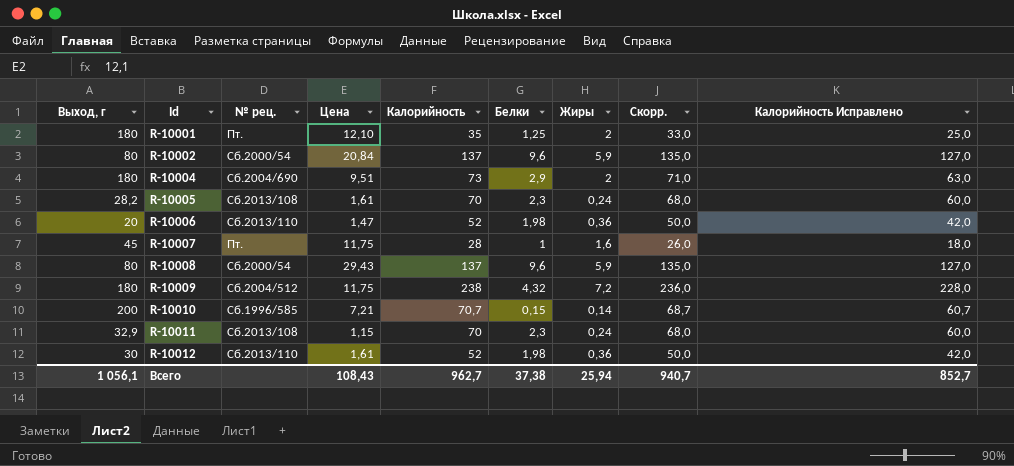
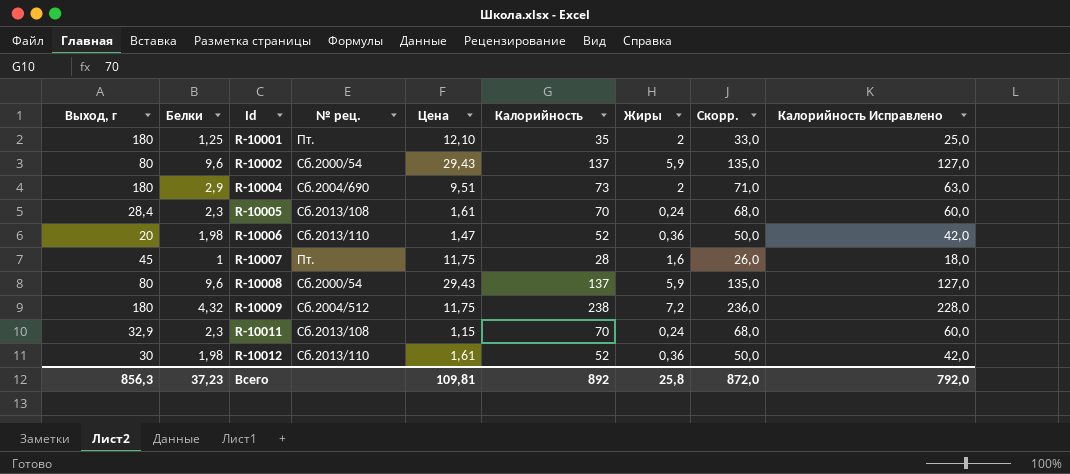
column Белки | position: 6 -> 2
row R-10010: 200 | Сб.1996/585 | 7,21 | 70,7 | 0,15 | 0,14 | 68,7 | 60,7 -> none
R-10002 | Цена: 20,84 -> 29,43
R-10005 | Выход, г: 28,2 -> 28,4
Всего | Выход, г: 1 056,1 -> 856,3
Всего | Белки: 37,38 -> 37,23
Всего | Цена: 108,43 -> 109,81
Всего | Калорийность: 962,7 -> 892
Всего | Жиры: 25,94 -> 25,8
Всего | Скорр.: 940,7 -> 872,0
Всего | Калорийность Исправлено: 852,7 -> 792,0

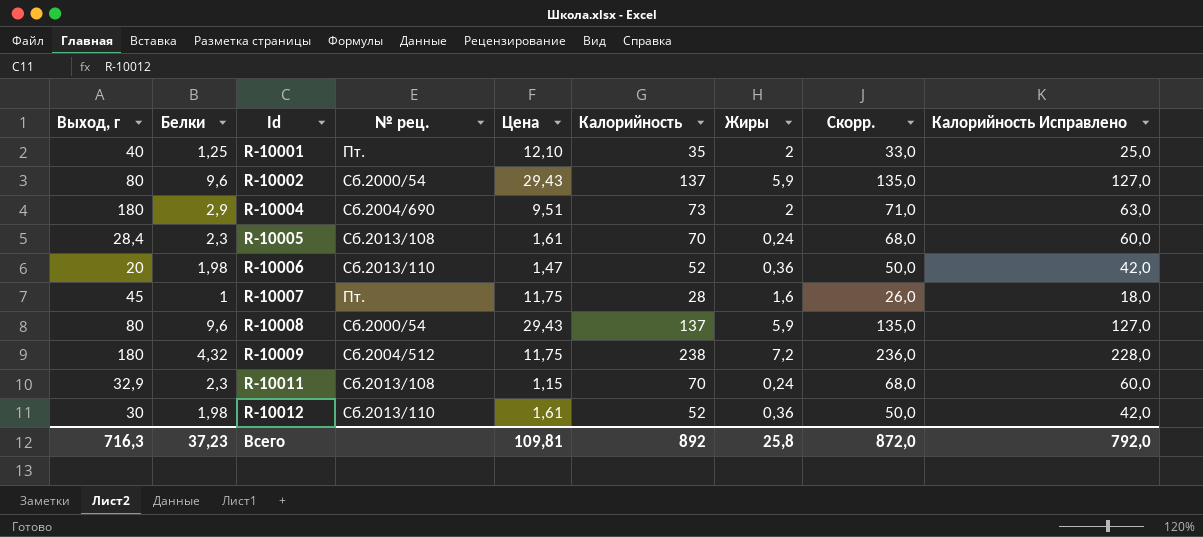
R-10001 | Выход, г: 180 -> 40
Всего | Выход, г: 856,3 -> 716,3

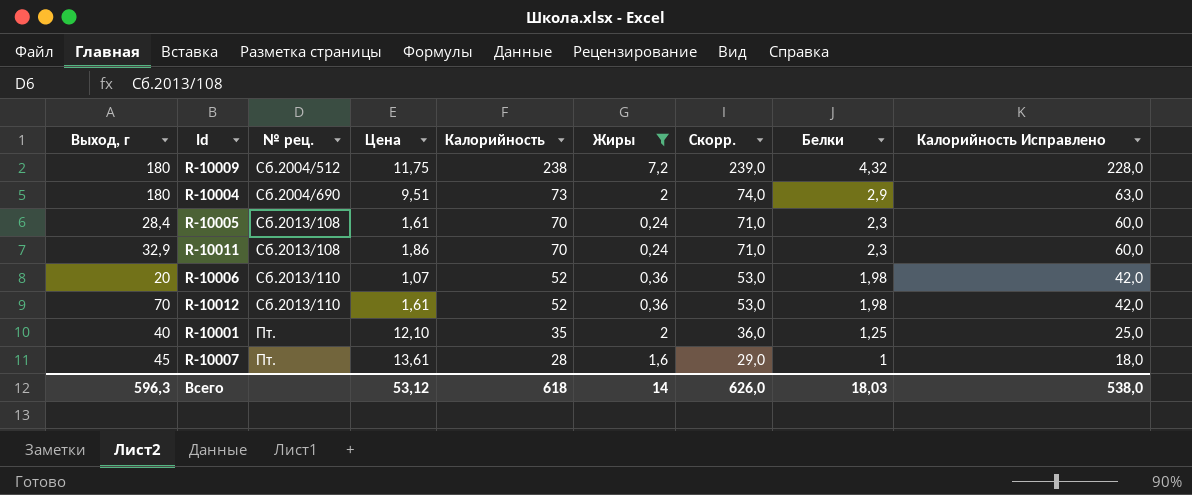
filter: none -> Жиры != 5,9
row order: Id ascending -> Калорийность descending
column Скорр. | formula: [Калорийность] - 2 -> [Калорийность] + 1
column Белки | position: 2 -> 8
R-10011 | Цена: 1,15 -> 1,86
R-10006 | Цена: 1,47 -> 1,07
R-10012 | Выход, г: 30 -> 70
R-10007 | Цена: 11,75 -> 13,61
Всего | Выход, г: 716,3 -> 596,3
Всего | Цена: 109,81 -> 53,12
Всего | Калорийность: 892 -> 618
Всего | Жиры: 25,8 -> 14
Всего | Скорр.: 872,0 -> 626,0
Всего | Белки: 37,23 -> 18,03
Всего | Калорийность Исправлено: 792,0 -> 538,0

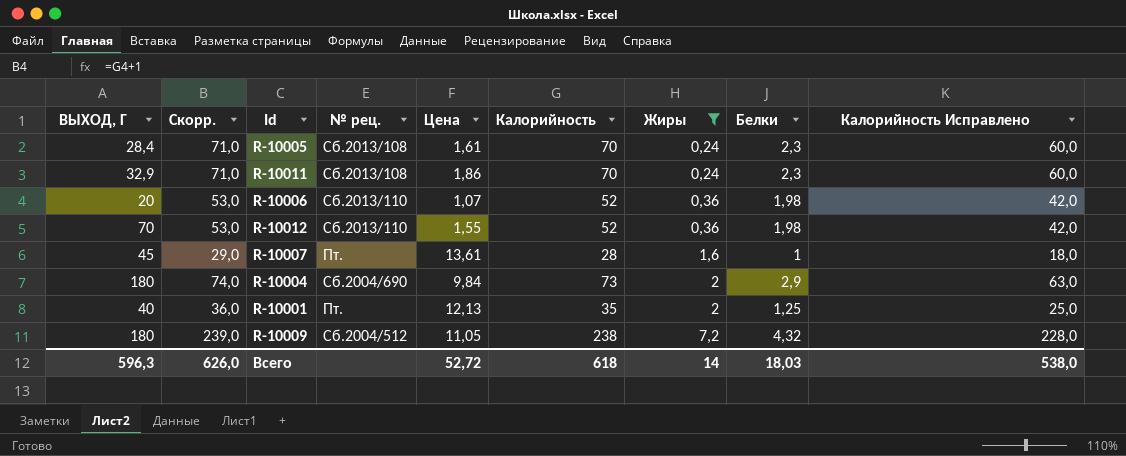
row order: Калорийность descending -> Жиры ascending
column name: Выход, г -> ВЫХОД, Г
column Скорр. | position: 7 -> 2
R-10012 | Цена: 1,61 -> 1,55
R-10004 | Цена: 9,51 -> 9,84
R-10001 | Цена: 12,10 -> 12,13
R-10009 | Цена: 11,75 -> 11,05
Всего | Цена: 53,12 -> 52,72

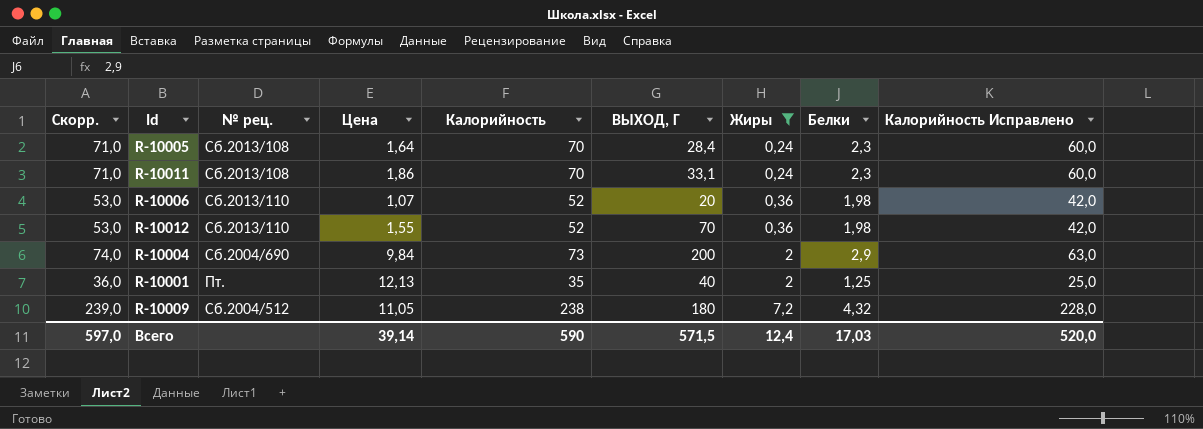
column ВЫХОД, Г | position: 1 -> 6
row R-10007: 45 | 29,0 | Пт. | 13,61 | 28 | 1,6 | 1 | 18,0 -> none
R-10005 | Цена: 1,61 -> 1,64
R-10011 | ВЫХОД, Г: 32,9 -> 33,1
R-10004 | ВЫХОД, Г: 180 -> 200
Всего | Скорр.: 626,0 -> 597,0
Всего | Цена: 52,72 -> 39,14
Всего | Калорийность: 618 -> 590
Всего | ВЫХОД, Г: 596,3 -> 571,5
Всего | Жиры: 14 -> 12,4
Всего | Белки: 18,03 -> 17,03
Всего | Калорийность Исправлено: 538,0 -> 520,0

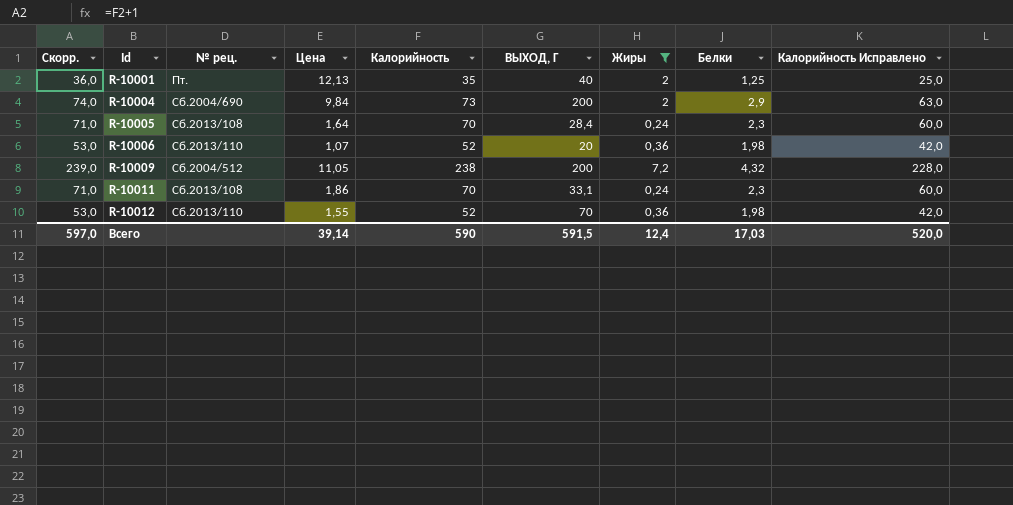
row order: Жиры ascending -> Id ascending
R-10009 | ВЫХОД, Г: 180 -> 200
Всего | ВЫХОД, Г: 571,5 -> 591,5

